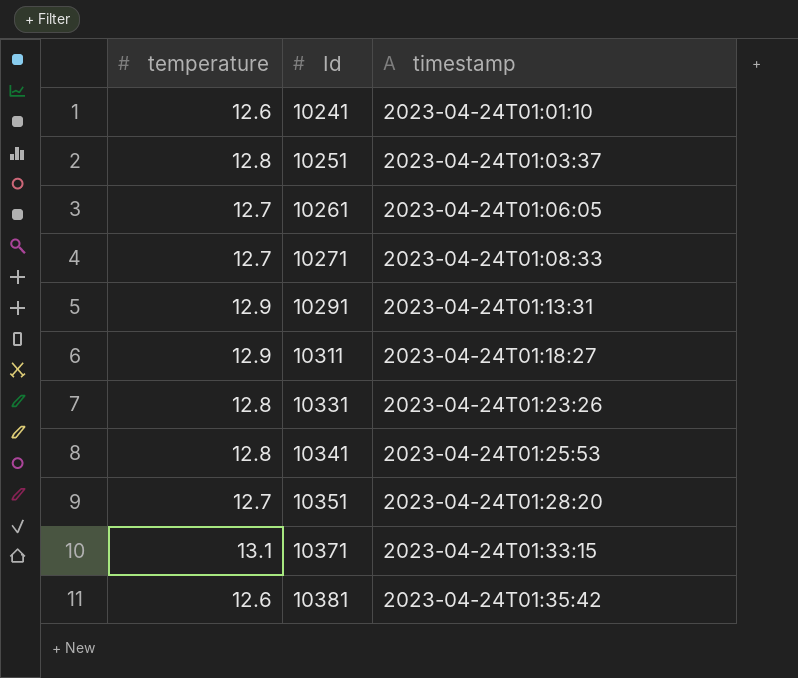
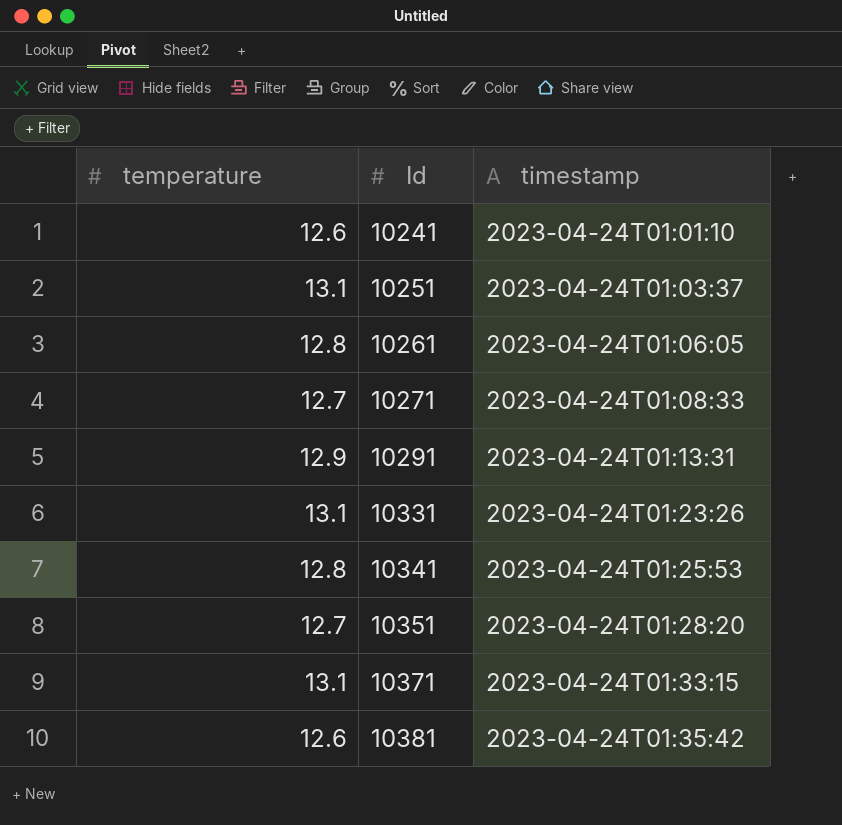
row 10311: 12.9 | 2023-04-24T01:18:27 -> none
10251 | temperature: 12.8 -> 13.1
10261 | temperature: 12.7 -> 12.8
10331 | temperature: 12.8 -> 13.1

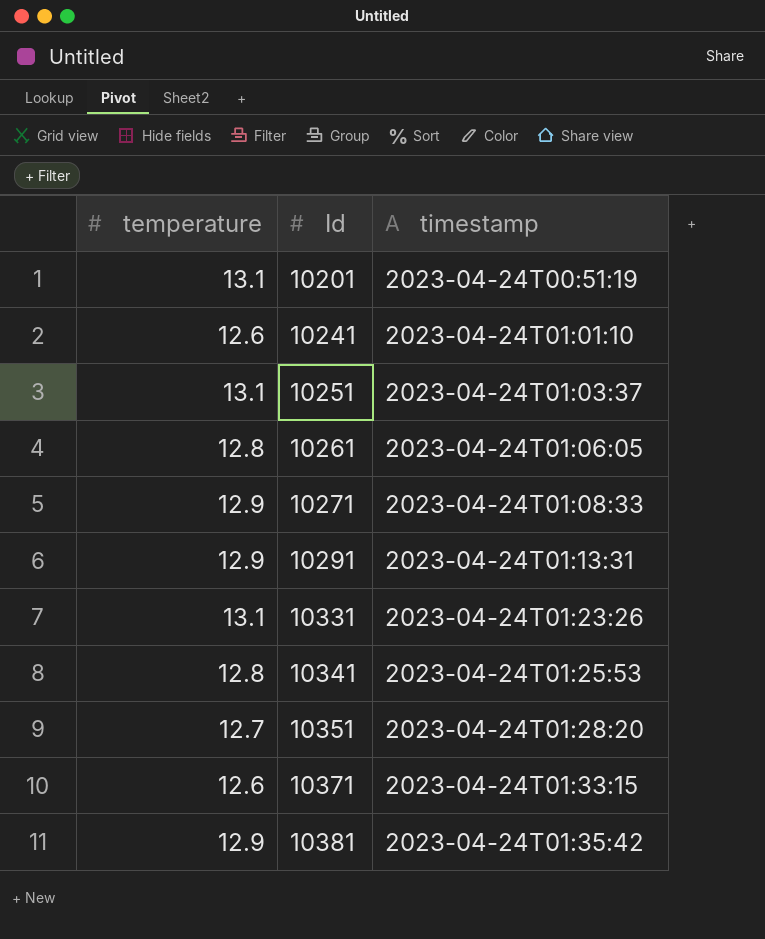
row 10201: none -> 13.1 | 2023-04-24T00:51:19
10271 | temperature: 12.7 -> 12.9
10371 | temperature: 13.1 -> 12.6
10381 | temperature: 12.6 -> 12.9

